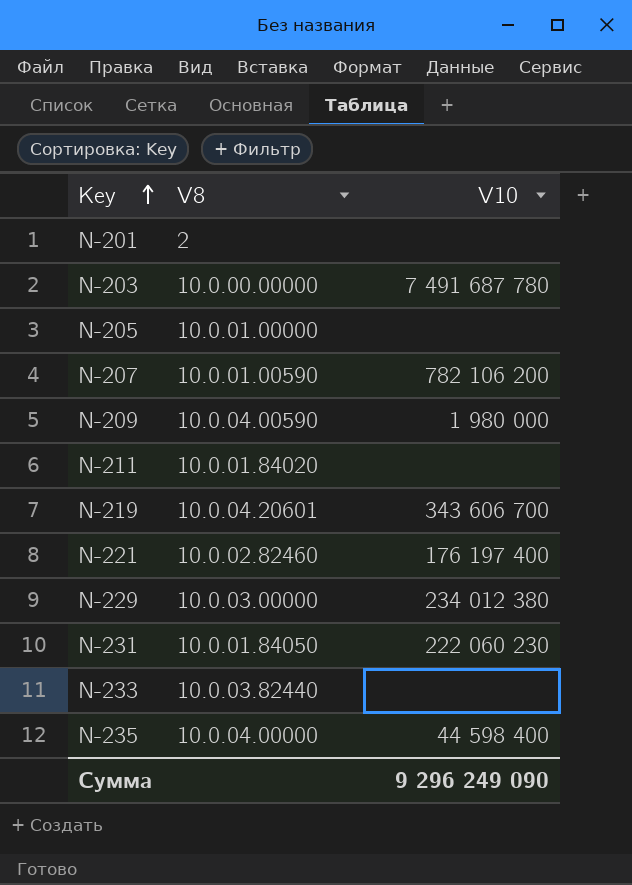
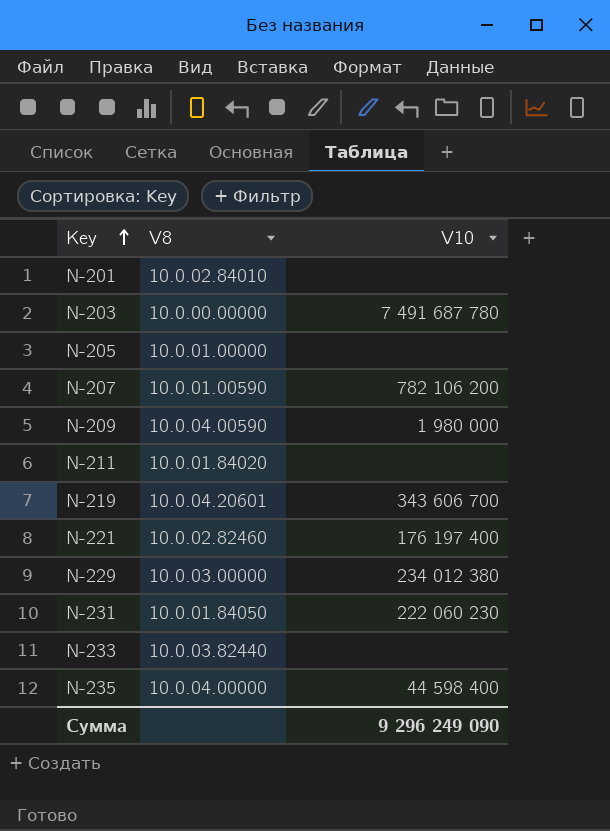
N-201 | V8: 2 -> 10.0.02.84010

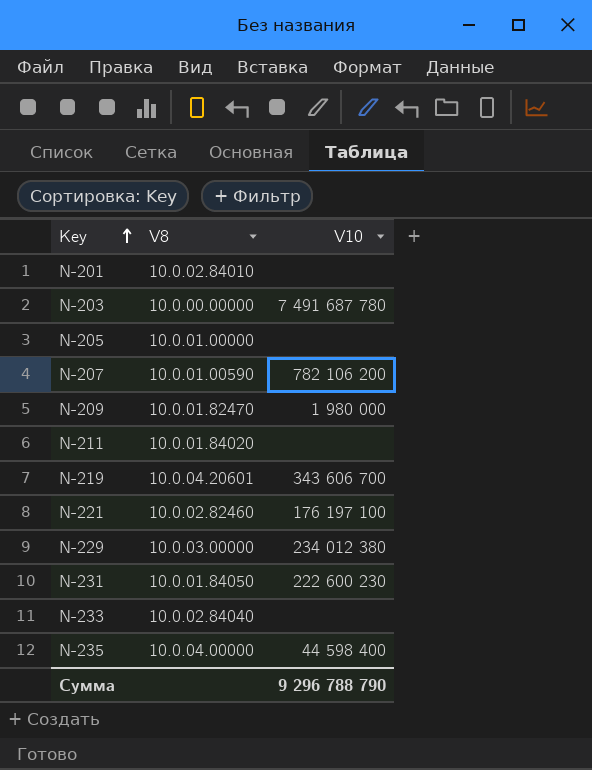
N-209 | V8: 10.0.04.00590 -> 10.0.01.82470
N-221 | V10: 176 197 400 -> 176 197 100
N-231 | V10: 222 060 230 -> 222 600 230
N-233 | V8: 10.0.03.82440 -> 10.0.02.84040
Сумма | V10: 9 296 249 090 -> 9 296 788 790

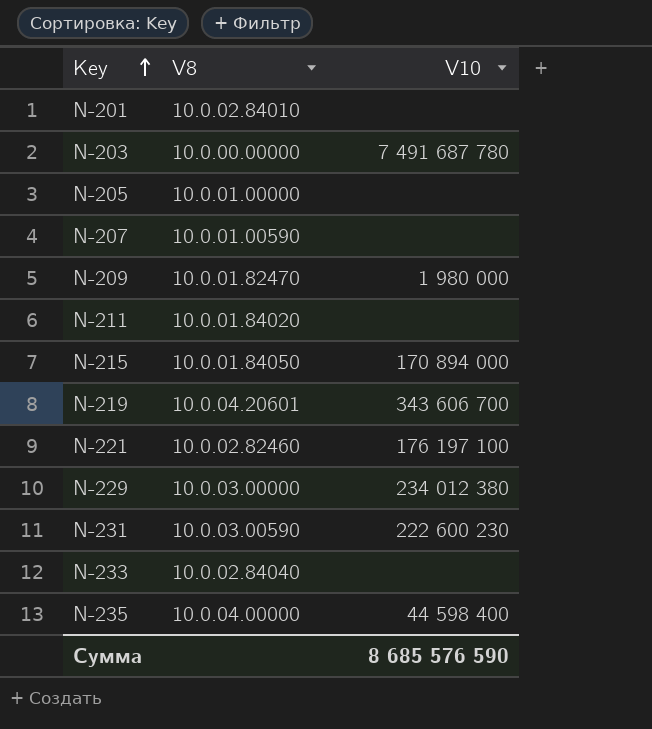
N-207 | V10: 782 106 200 -> none
row N-215: none -> 10.0.01.84050 | 170 894 000
N-231 | V8: 10.0.01.84050 -> 10.0.03.00590
Сумма | V10: 9 296 788 790 -> 8 685 576 590

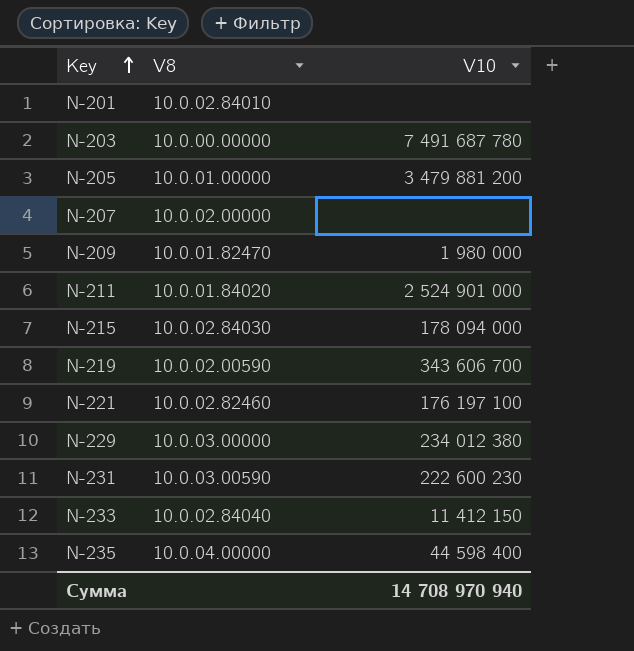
N-205 | V10: none -> 3 479 881 200
N-207 | V8: 10.0.01.00590 -> 10.0.02.00000
N-211 | V10: none -> 2 524 901 000
N-215 | V8: 10.0.01.84050 -> 10.0.02.84030
N-215 | V10: 170 894 000 -> 178 094 000
N-219 | V8: 10.0.04.20601 -> 10.0.02.00590
N-233 | V10: none -> 11 412 150
Сумма | V10: 8 685 576 590 -> 14 708 970 940

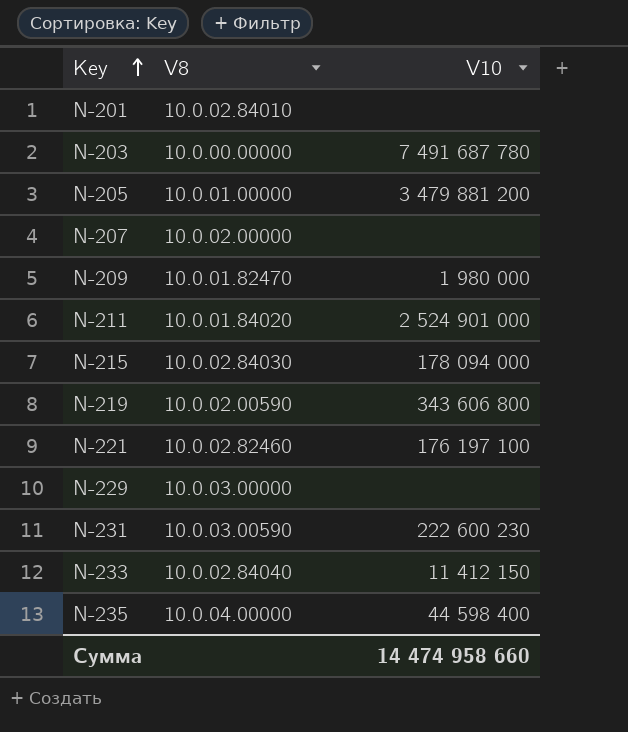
N-219 | V10: 343 606 700 -> 343 606 800
N-229 | V10: 234 012 380 -> none
Сумма | V10: 14 708 970 940 -> 14 474 958 660

